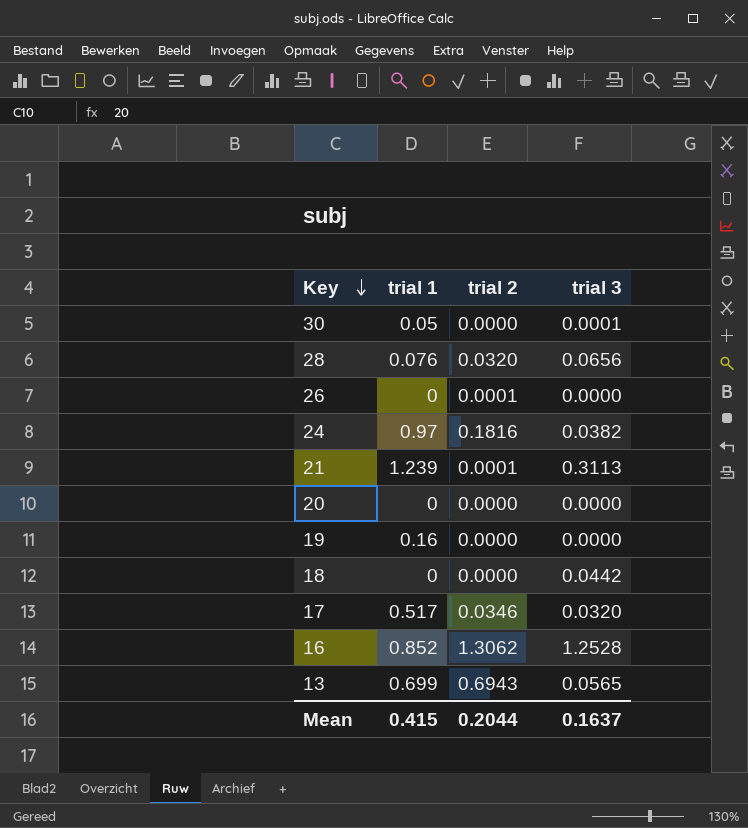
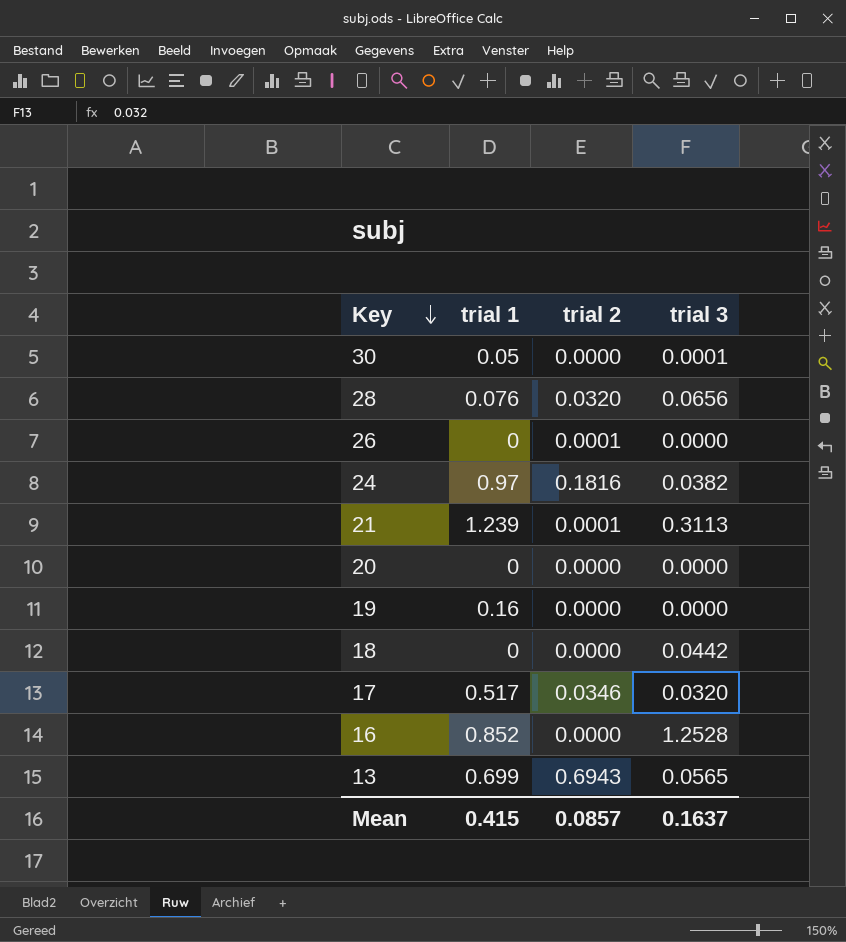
16 | trial 2: 1.3062 -> 0.0000
Mean | trial 2: 0.2044 -> 0.0857

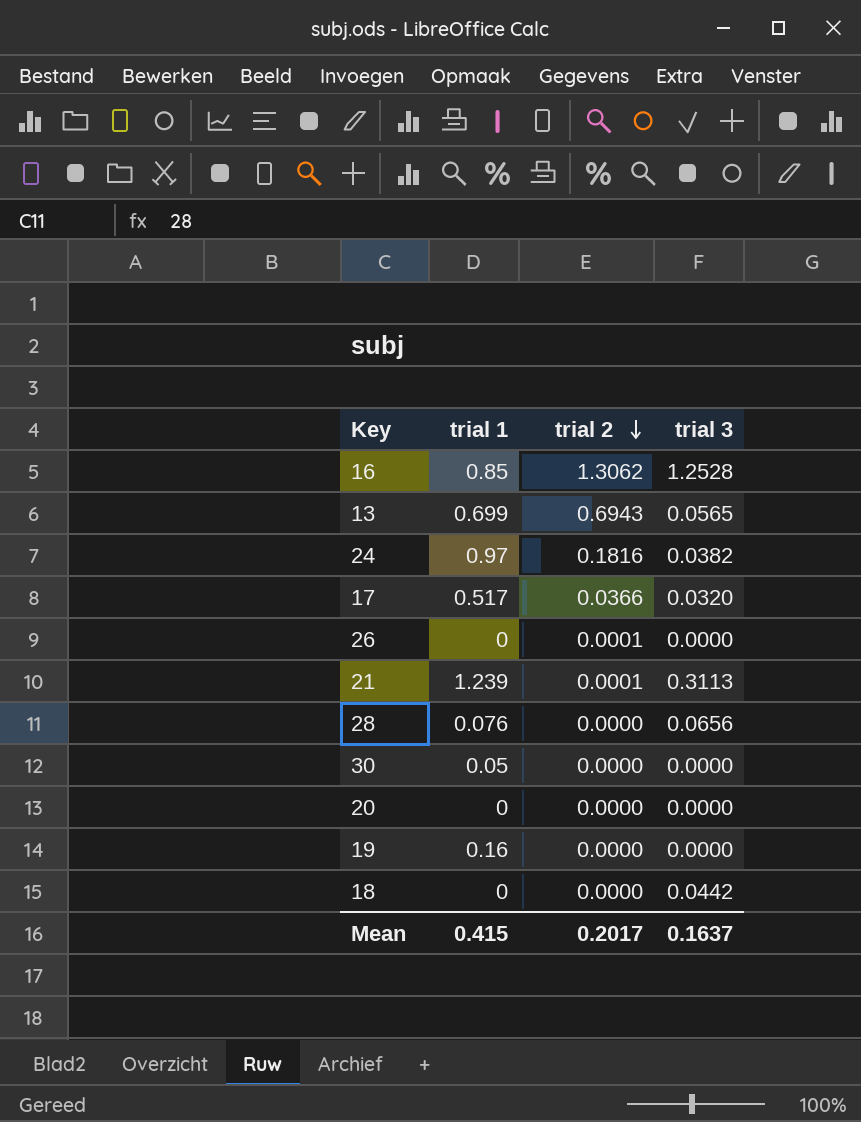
row order: Key descending -> trial 2 descending
16 | trial 1: 0.852 -> 0.85
16 | trial 2: 0.0000 -> 1.3062
17 | trial 2: 0.0346 -> 0.0366
28 | trial 2: 0.0320 -> 0.0000
30 | trial 3: 0.0001 -> 0.0000
Mean | trial 2: 0.0857 -> 0.2017

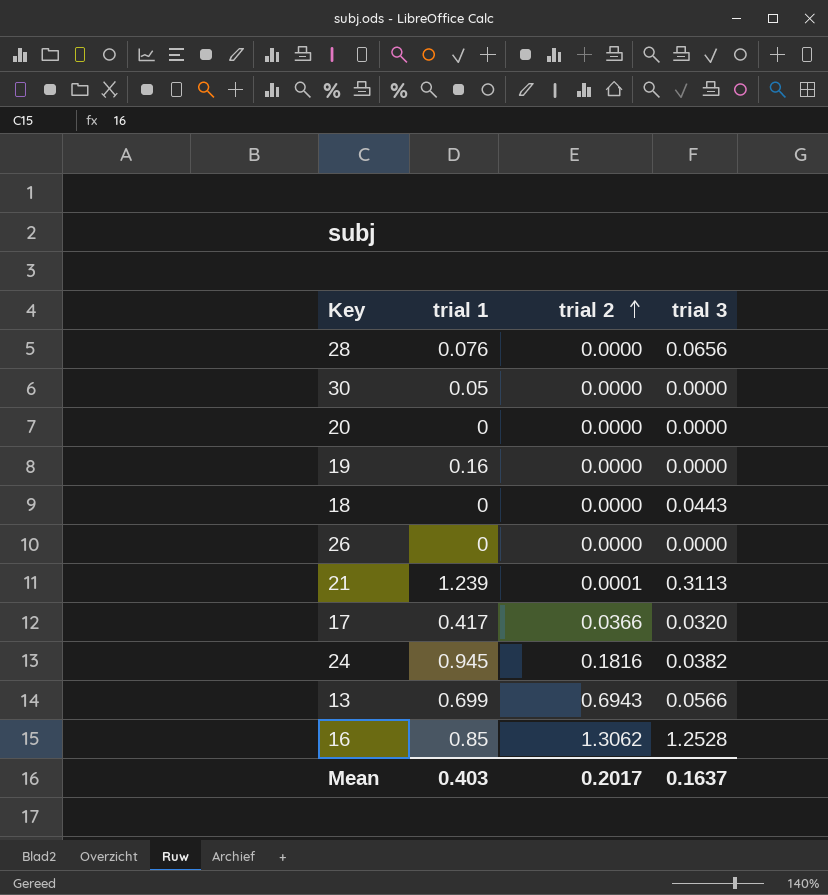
row order: trial 2 descending -> trial 2 ascending
18 | trial 3: 0.0442 -> 0.0443
26 | trial 2: 0.0001 -> 0.0000
17 | trial 1: 0.517 -> 0.417
24 | trial 1: 0.97 -> 0.945
13 | trial 3: 0.0565 -> 0.0566
Mean | trial 1: 0.415 -> 0.403

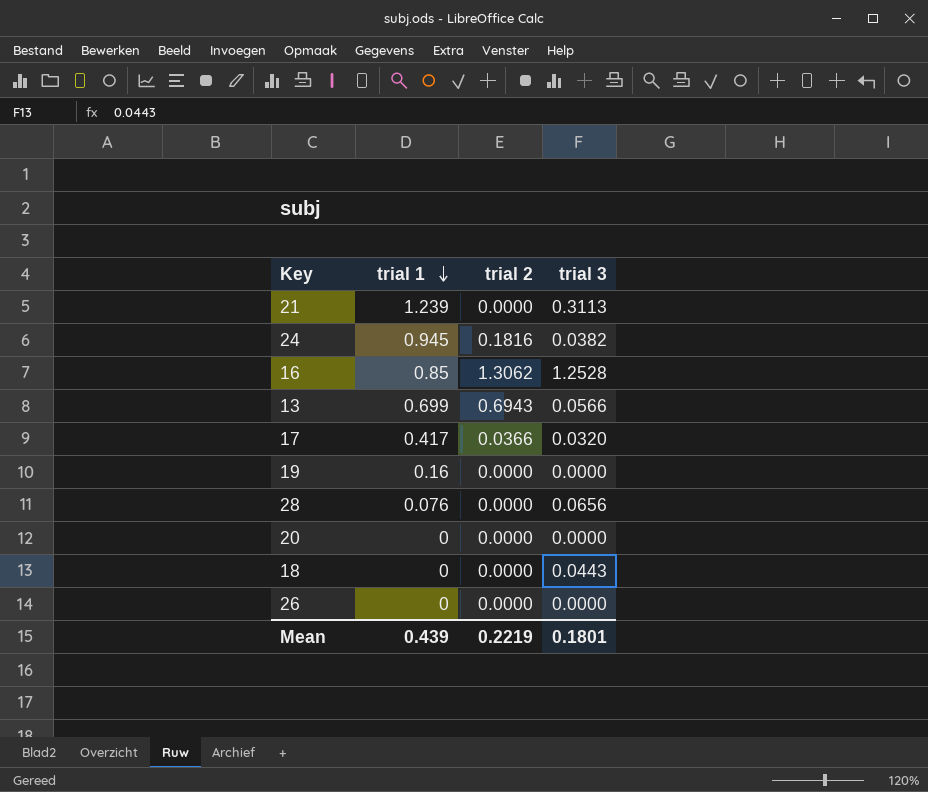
row order: trial 2 ascending -> trial 1 descending
row 30: 0.05 | 0.0000 | 0.0000 -> none
21 | trial 2: 0.0001 -> 0.0000
Mean | trial 1: 0.403 -> 0.439
Mean | trial 2: 0.2017 -> 0.2219
Mean | trial 3: 0.1637 -> 0.1801

